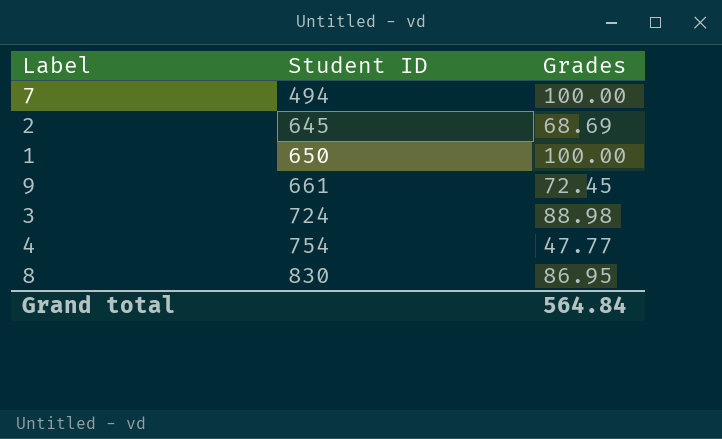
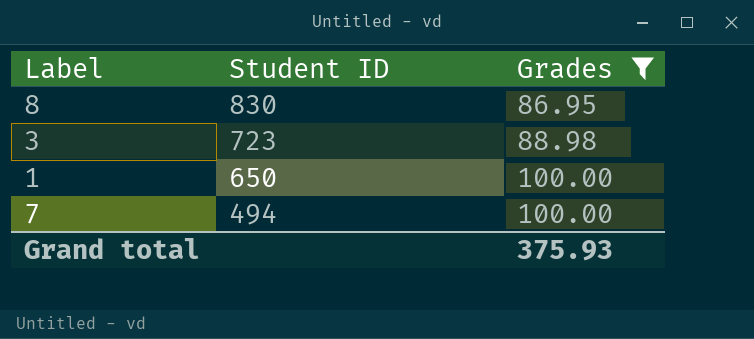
filter: none -> Grades >= 86.95
row order: Student ID ascending -> Student ID descending
3 | Student ID: 724 -> 723
Grand total | Grades: 564.84 -> 375.93

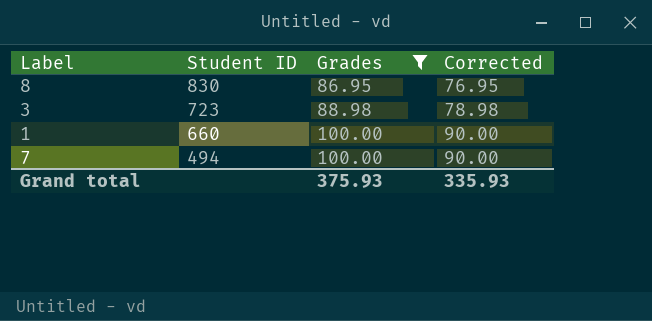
column Corrected | formula: none -> [Grades] - 10
1 | Student ID: 650 -> 660

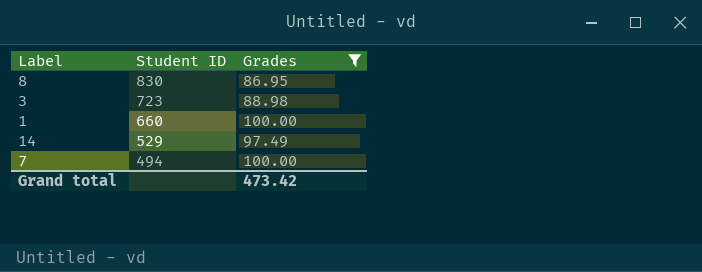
column Corrected | formula: [Grades] - 10 -> none
row 14: none -> 529 | 97.49
Grand total | Grades: 375.93 -> 473.42

